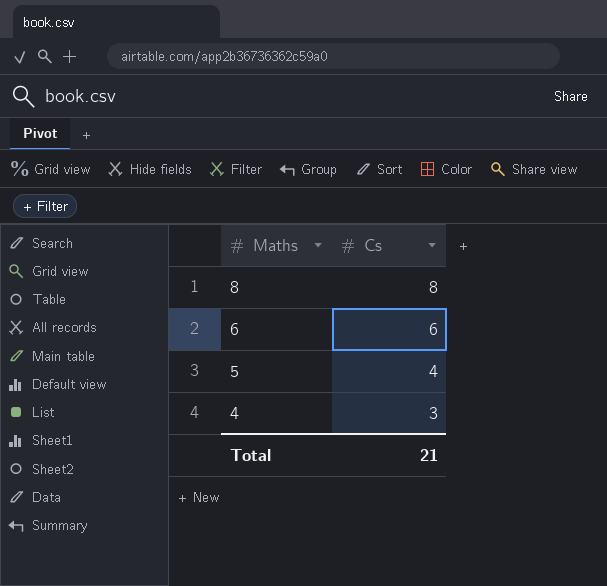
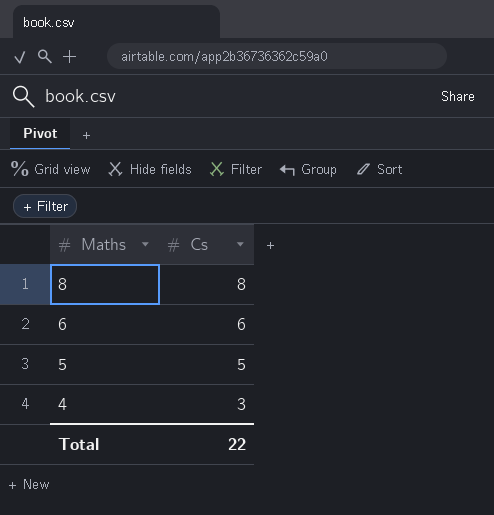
5 | Cs: 4 -> 5
Total | Cs: 21 -> 22

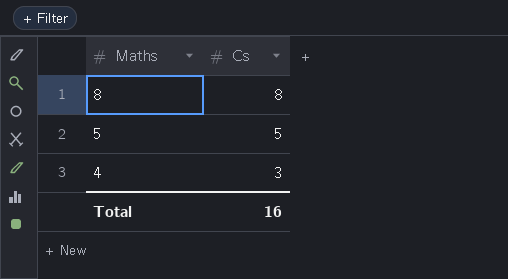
row 6: 6 -> none
Total | Cs: 22 -> 16

